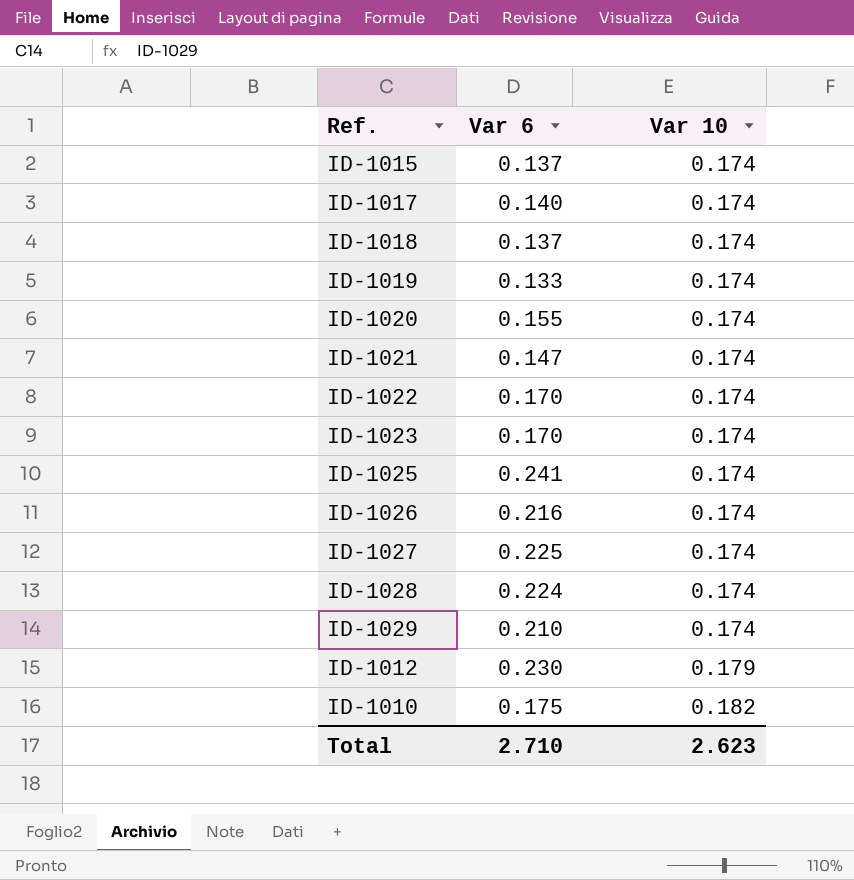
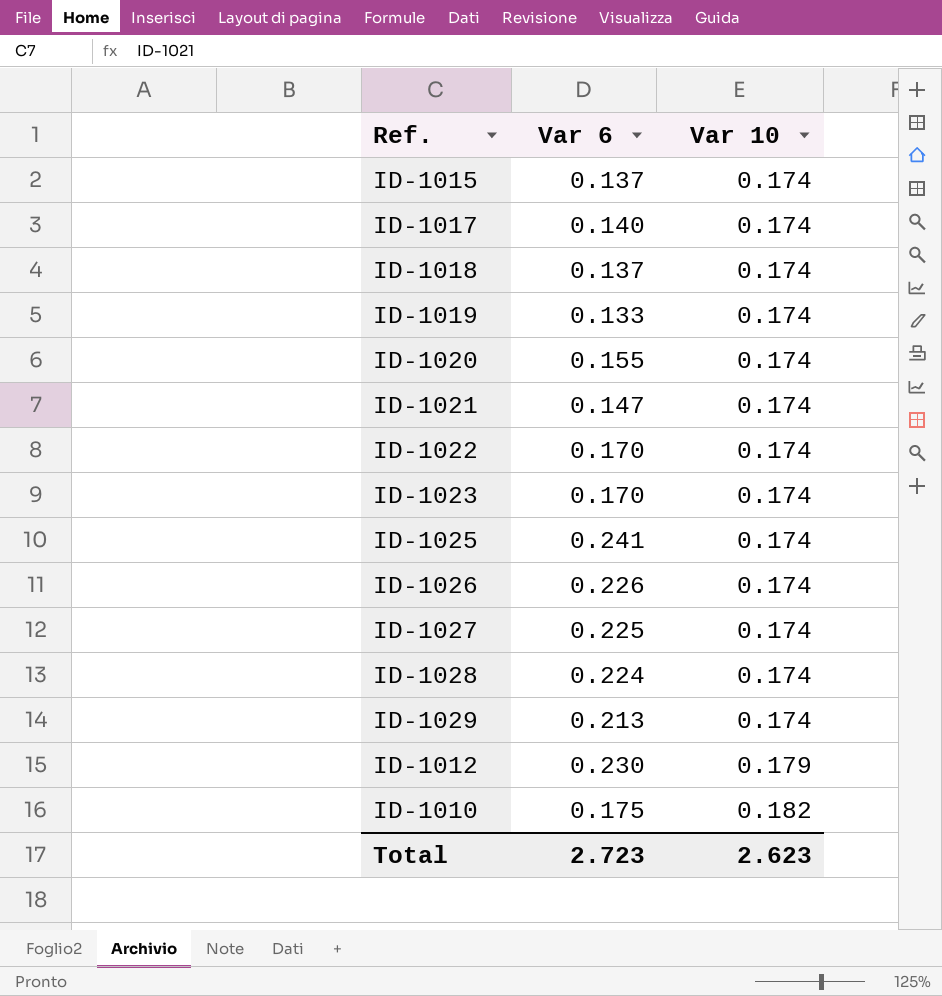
ID-1026 | Var 6: 0.216 -> 0.226
ID-1029 | Var 6: 0.210 -> 0.213
Total | Var 6: 2.710 -> 2.723

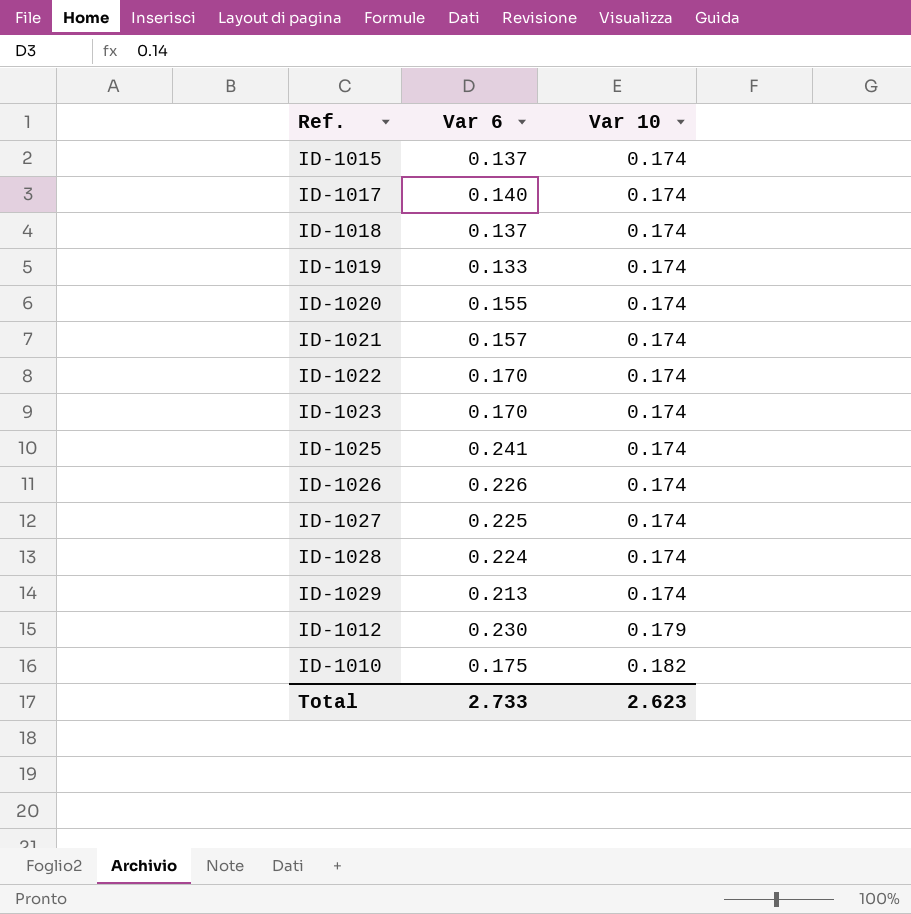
ID-1021 | Var 6: 0.147 -> 0.157
Total | Var 6: 2.723 -> 2.733

